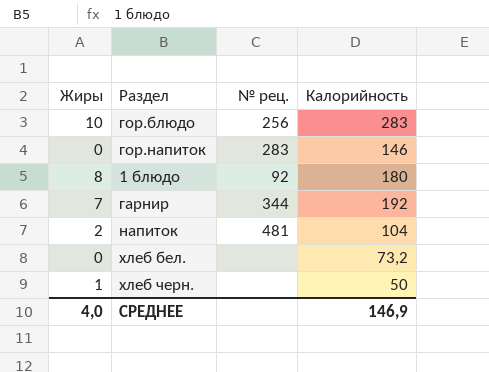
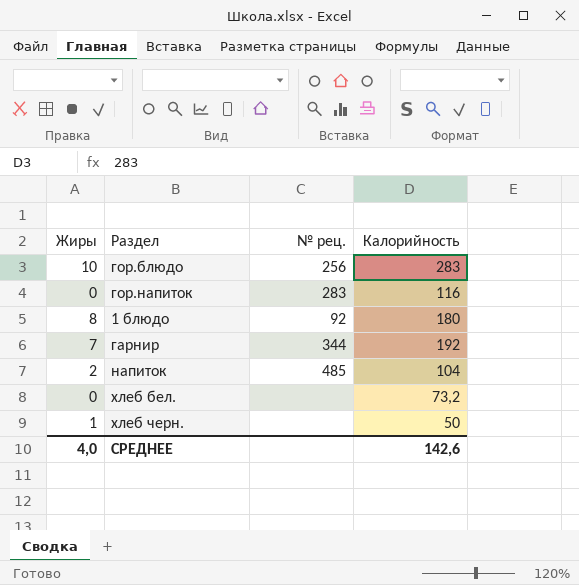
гор.напиток | Калорийность: 146 -> 116
напиток | № рец.: 481 -> 485
СРЕДНЕЕ | Калорийность: 146,9 -> 142,6

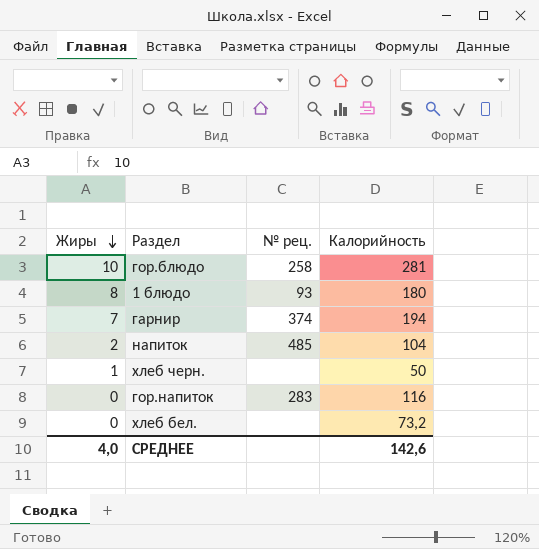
row order: none -> Жиры descending
гор.блюдо | № рец.: 256 -> 258
гор.блюдо | Калорийность: 283 -> 281
1 блюдо | № рец.: 92 -> 93
гарнир | № рец.: 344 -> 374
гарнир | Калорийность: 192 -> 194

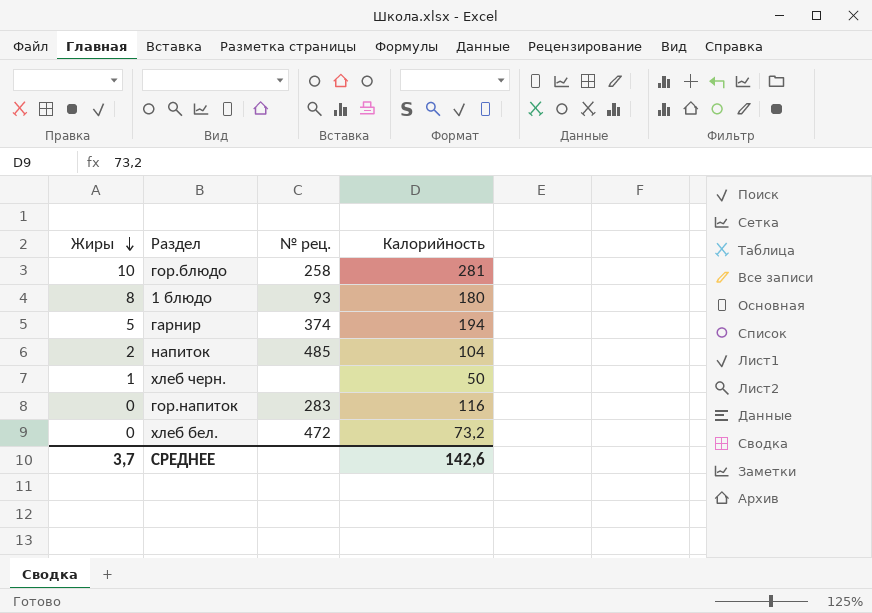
гарнир | Жиры: 7 -> 5
хлеб бел. | № рец.: none -> 472
СРЕДНЕЕ | Жиры: 4,0 -> 3,7

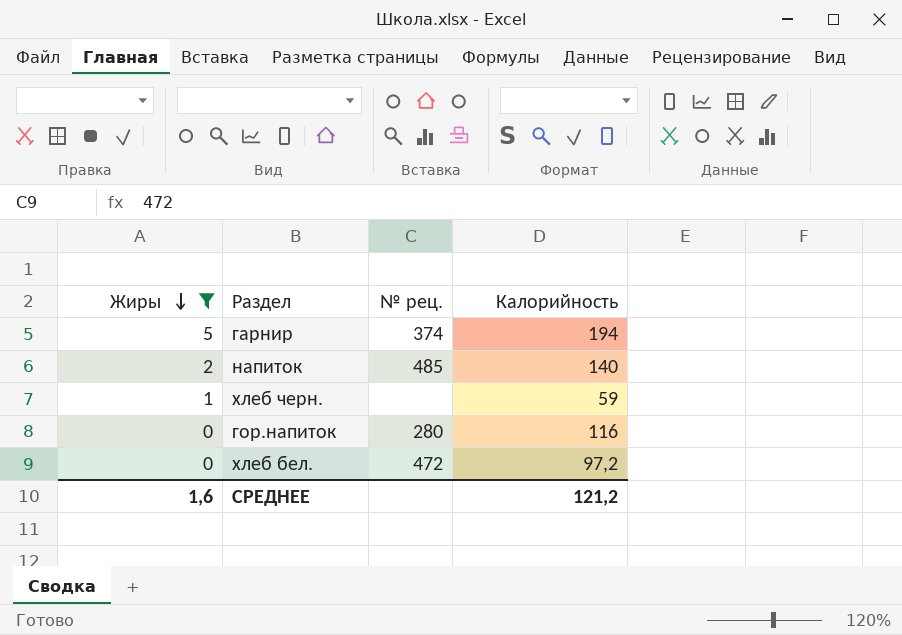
filter: none -> Жиры <= 5
напиток | Калорийность: 104 -> 140
хлеб черн. | Калорийность: 50 -> 59
гор.напиток | № рец.: 283 -> 280
хлеб бел. | Калорийность: 73,2 -> 97,2
СРЕДНЕЕ | Жиры: 3,7 -> 1,6
СРЕДНЕЕ | Калорийность: 142,6 -> 121,2

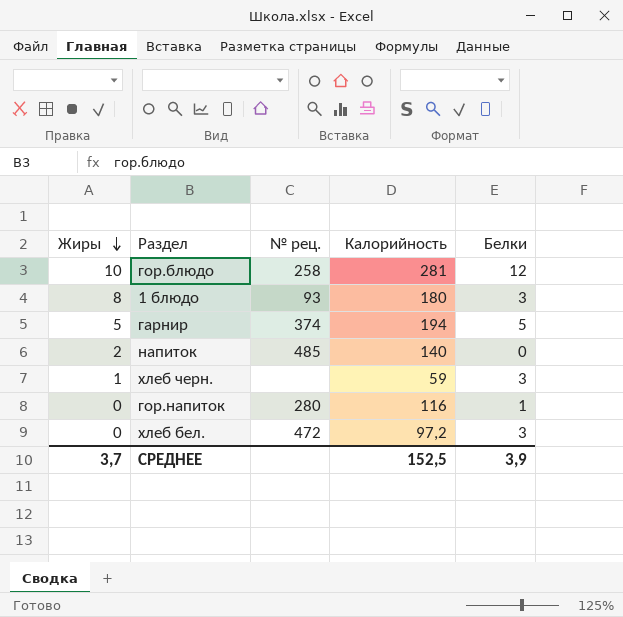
filter: Жиры <= 5 -> none
column Белки | position: none -> 5
СРЕДНЕЕ | Жиры: 1,6 -> 3,7
СРЕДНЕЕ | Калорийность: 121,2 -> 152,5

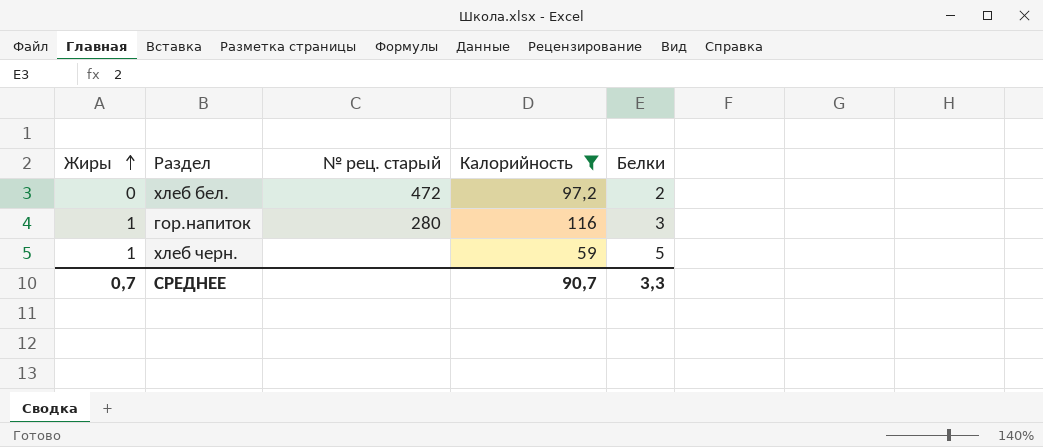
filter: none -> Калорийность <= 116
row order: Жиры descending -> Жиры ascending
column name: № рец. -> № рец. старый
хлеб бел. | Белки: 3 -> 2
гор.напиток | Жиры: 0 -> 1
гор.напиток | Белки: 1 -> 3
хлеб черн. | Белки: 3 -> 5
СРЕДНЕЕ | Жиры: 3,7 -> 0,7
СРЕДНЕЕ | Калорийность: 152,5 -> 90,7
СРЕДНЕЕ | Белки: 3,9 -> 3,3

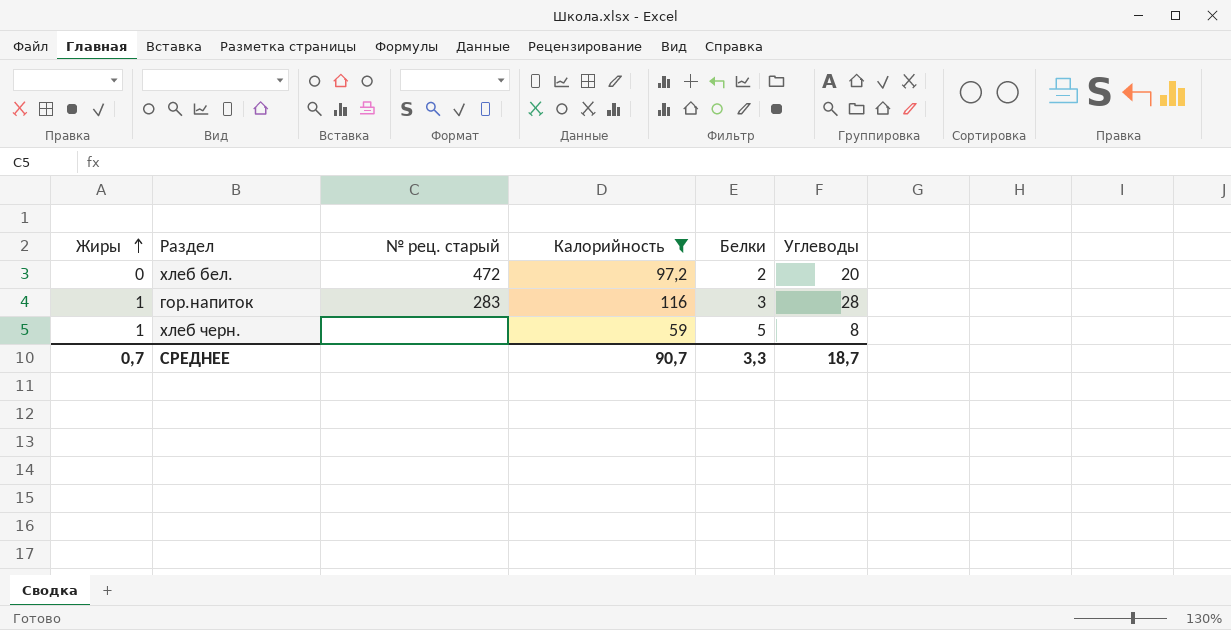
column Углеводы | position: none -> 6
гор.напиток | № рец. старый: 280 -> 283

